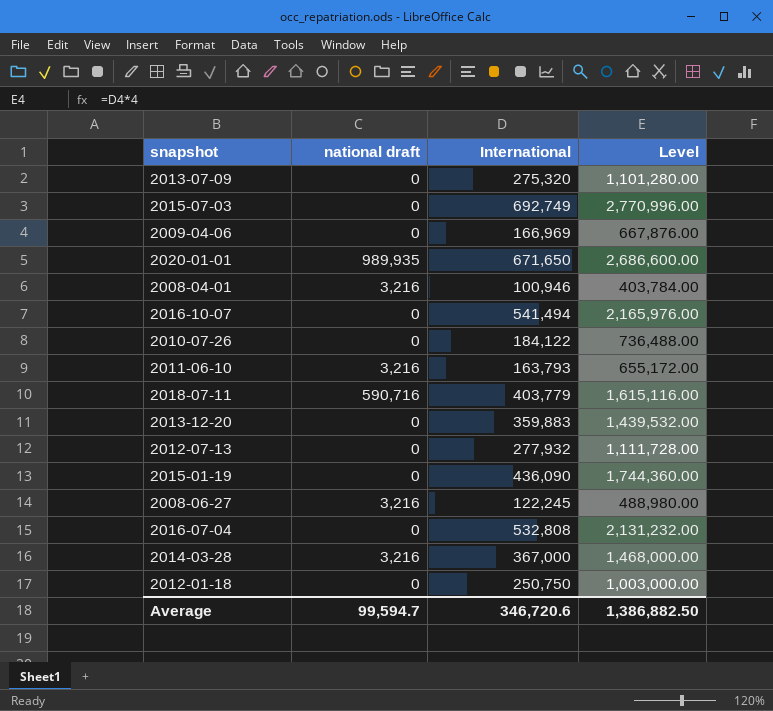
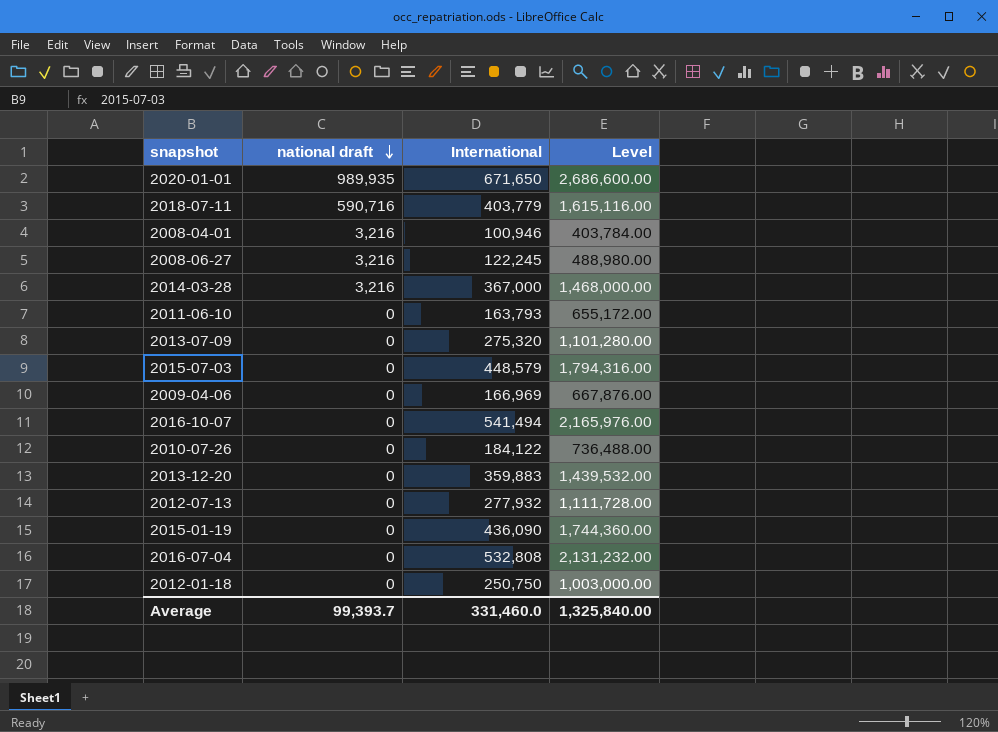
row order: none -> national draft descending
2011-06-10 | national draft: 3,216 -> 0
2015-07-03 | International: 692,749 -> 448,579
2015-07-03 | Level: 2,770,996.00 -> 1,794,316.00
Average | national draft: 99,594.7 -> 99,393.7
Average | International: 346,720.6 -> 331,460.0
Average | Level: 1,386,882.50 -> 1,325,840.00

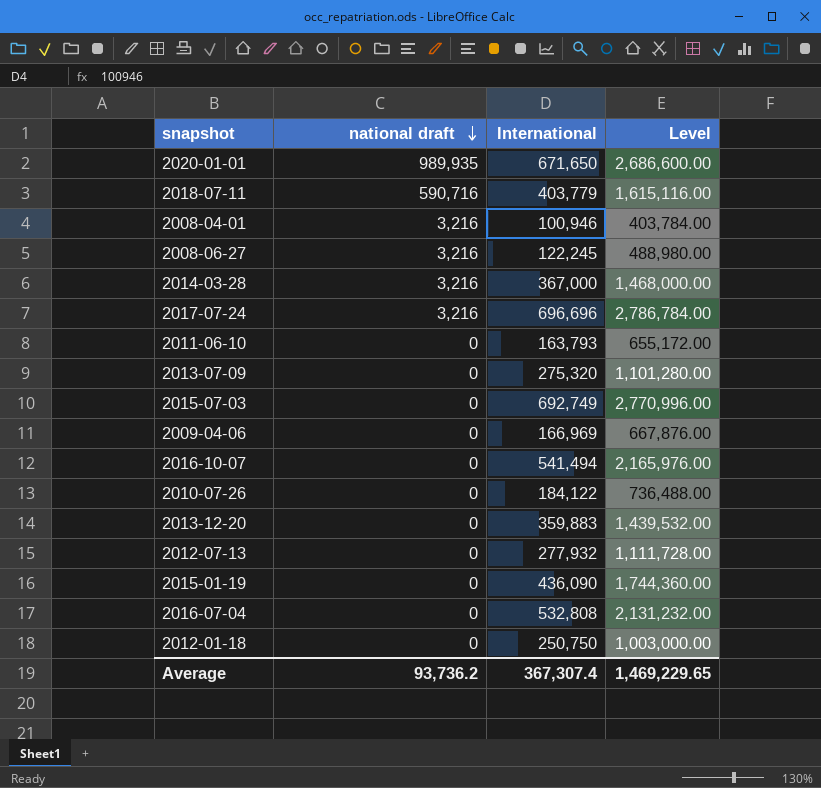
row 2017-07-24: none -> 3,216 | 696,696 | 2,786,784.00
2015-07-03 | International: 448,579 -> 692,749
2015-07-03 | Level: 1,794,316.00 -> 2,770,996.00
Average | national draft: 99,393.7 -> 93,736.2
Average | International: 331,460.0 -> 367,307.4
Average | Level: 1,325,840.00 -> 1,469,229.65

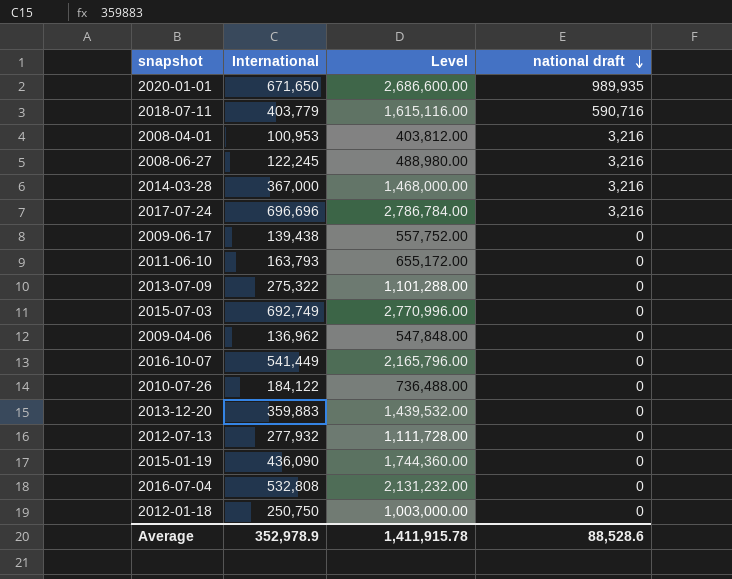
column national draft | position: 2 -> 4
2008-04-01 | International: 100,946 -> 100,953
2008-04-01 | Level: 403,784.00 -> 403,812.00
row 2009-06-17: none -> 139,438 | 557,752.00 | 0
2013-07-09 | International: 275,320 -> 275,322
2013-07-09 | Level: 1,101,280.00 -> 1,101,288.00
2009-04-06 | International: 166,969 -> 136,962
2009-04-06 | Level: 667,876.00 -> 547,848.00
2016-10-07 | International: 541,494 -> 541,449
2016-10-07 | Level: 2,165,976.00 -> 2,165,796.00
Average | International: 367,307.4 -> 352,978.9
Average | Level: 1,469,229.65 -> 1,411,915.78
Average | national draft: 93,736.2 -> 88,528.6

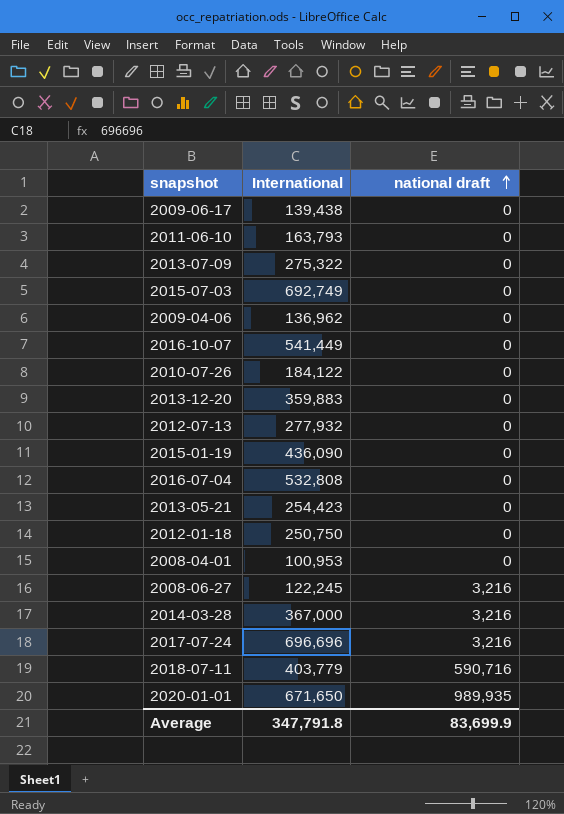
row order: national draft descending -> national draft ascending
column Level | formula: [International] * 4 -> none
row 2013-05-21: none -> 254,423 | 0
2008-04-01 | national draft: 3,216 -> 0
Average | International: 352,978.9 -> 347,791.8
Average | national draft: 88,528.6 -> 83,699.9

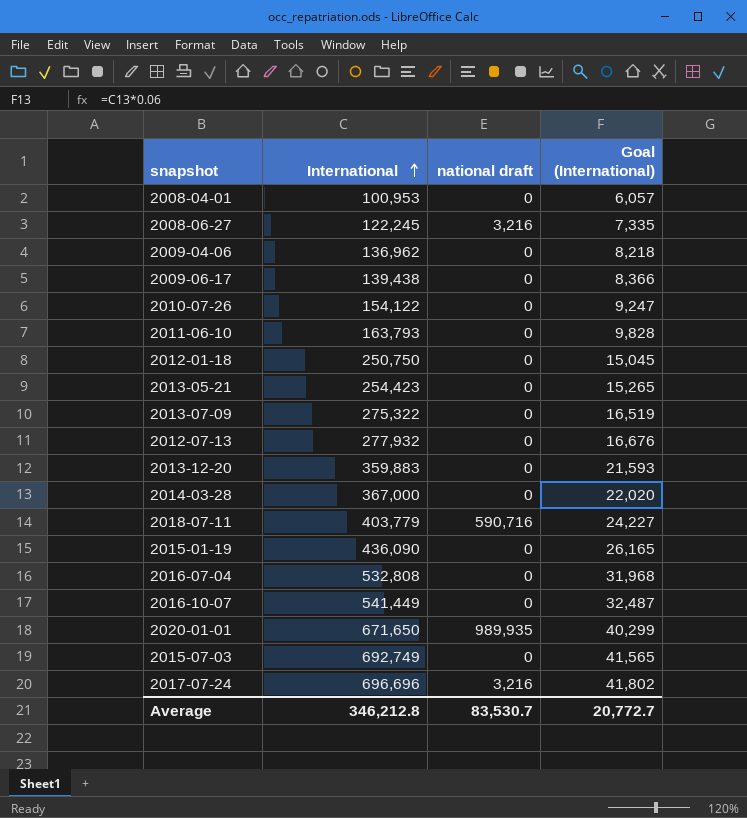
row order: national draft ascending -> International ascending
column Goal (International) | formula: none -> [International] * 0.06
2010-07-26 | International: 184,122 -> 154,122
2014-03-28 | national draft: 3,216 -> 0
Average | International: 347,791.8 -> 346,212.8
Average | national draft: 83,699.9 -> 83,530.7

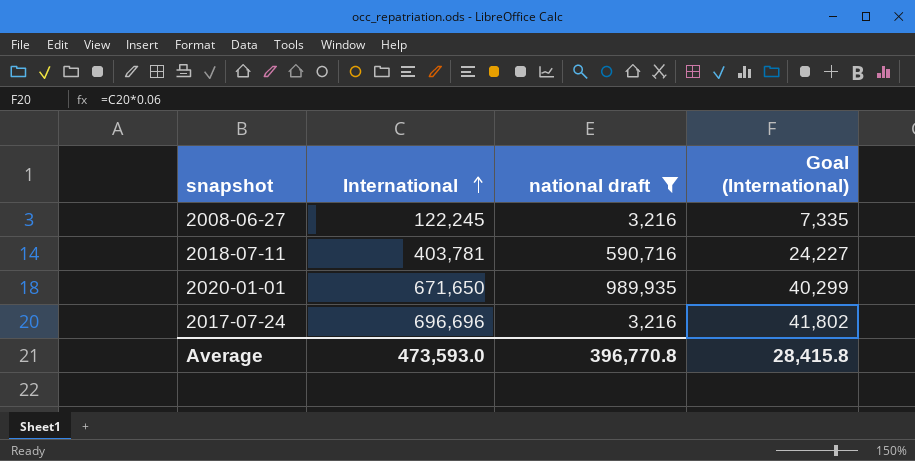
filter: none -> national draft != 0
2018-07-11 | International: 403,779 -> 403,781
Average | International: 346,212.8 -> 473,593.0
Average | national draft: 83,530.7 -> 396,770.8
Average | Goal (International): 20,772.7 -> 28,415.8

